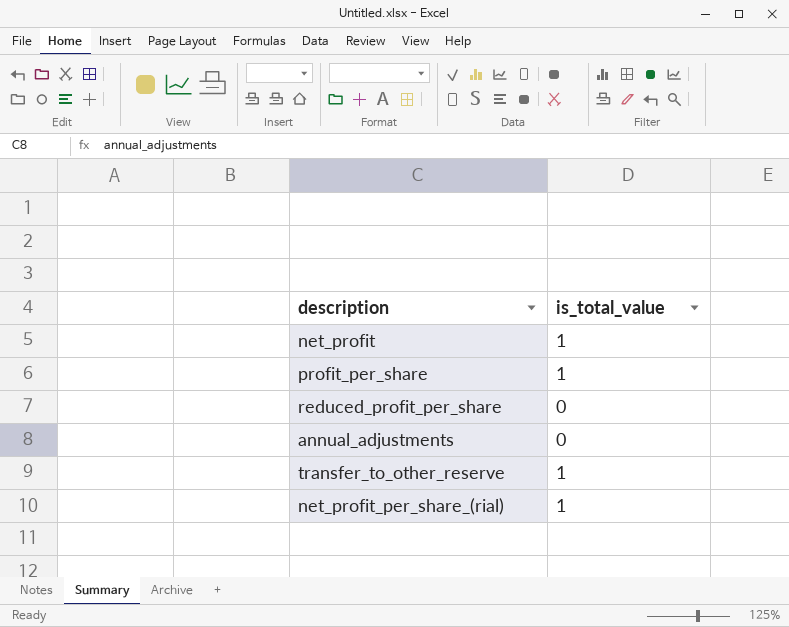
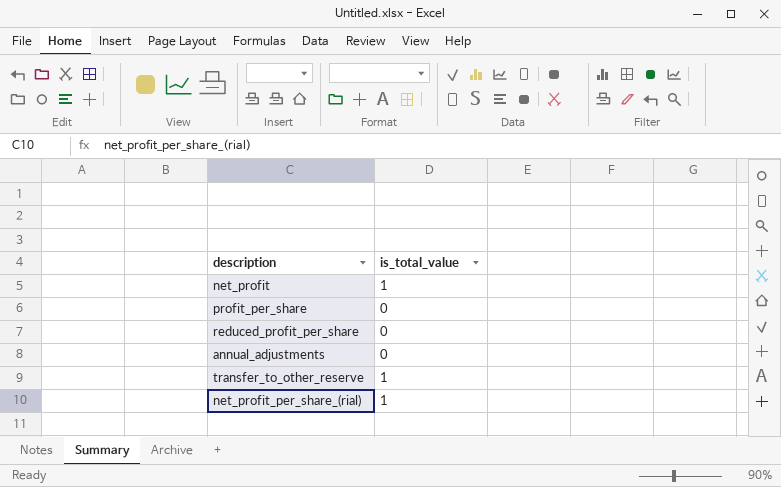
profit_per_share | is_total_value: 1 -> 0

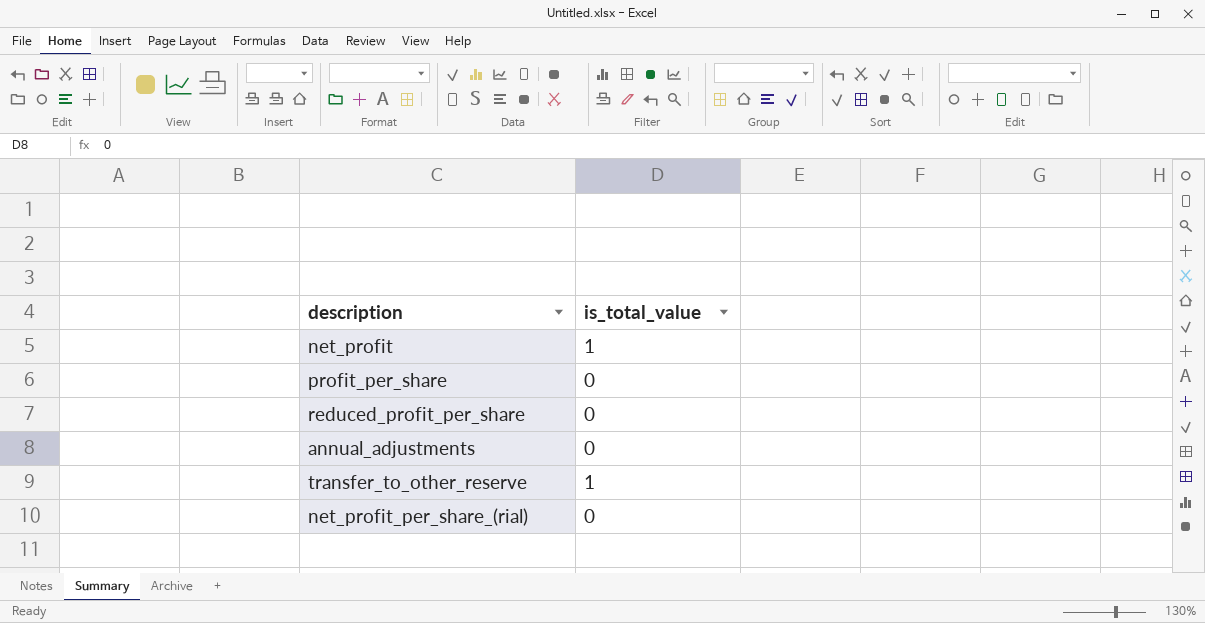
net_profit_per_share_(rial) | is_total_value: 1 -> 0

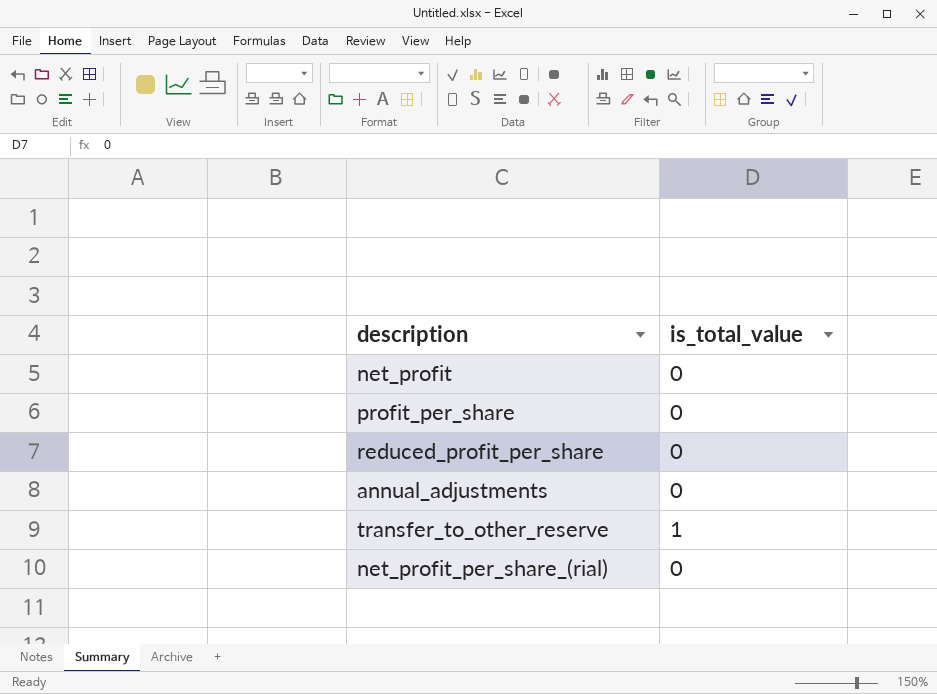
net_profit | is_total_value: 1 -> 0

